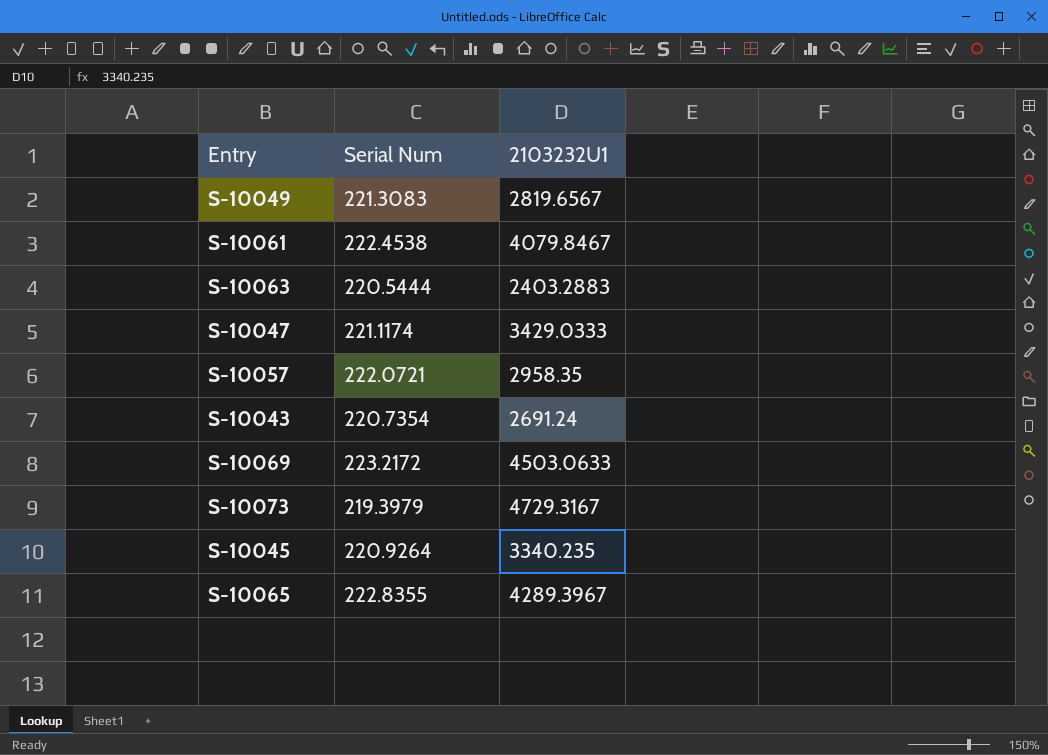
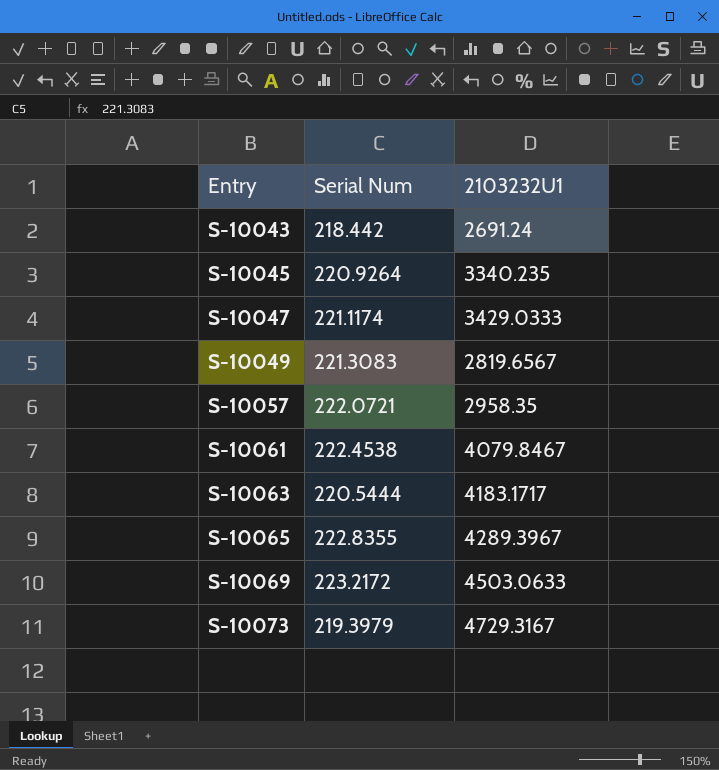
row order: none -> Entry ascending
S-10043 | Serial Num: 220.7354 -> 218.442
S-10063 | 2103232U1: 2403.2883 -> 4183.1717

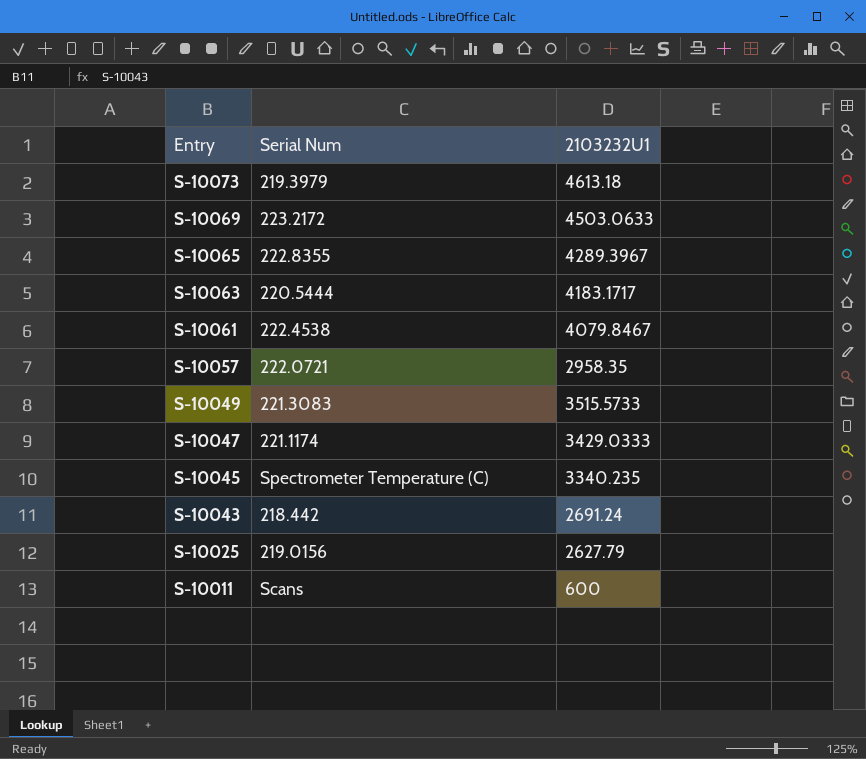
row order: Entry ascending -> Entry descending
S-10073 | 2103232U1: 4729.3167 -> 4613.18
S-10049 | 2103232U1: 2819.6567 -> 3515.5733
S-10045 | Serial Num: 220.9264 -> Spectrometer Temperature (C)
row S-10025: none -> 219.0156 | 2627.79
row S-10011: none -> Scans | 600

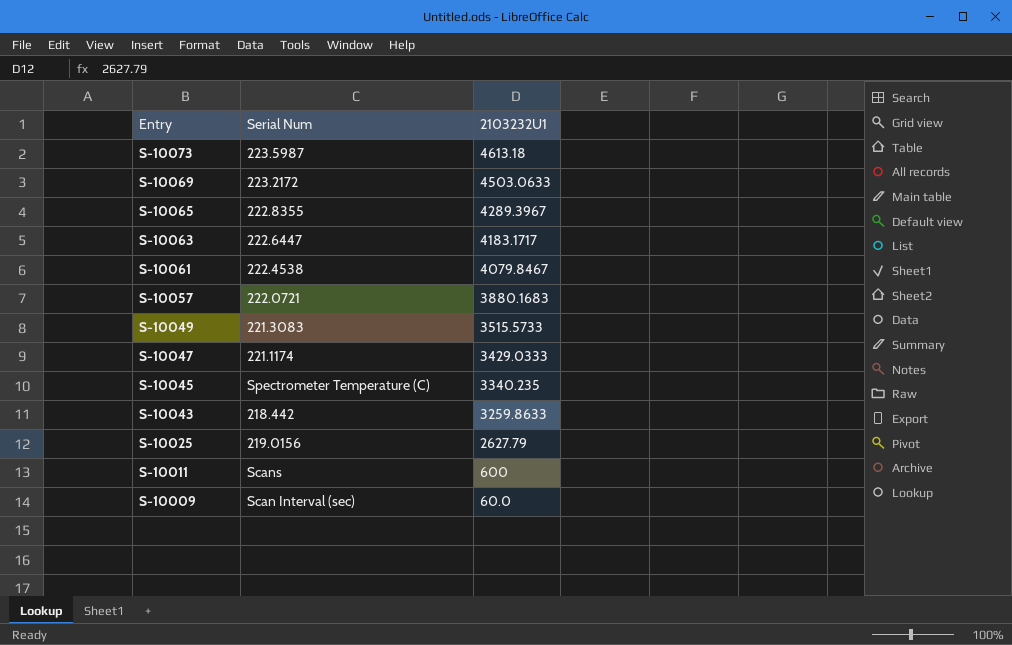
S-10073 | Serial Num: 219.3979 -> 223.5987
S-10063 | Serial Num: 220.5444 -> 222.6447
S-10057 | 2103232U1: 2958.35 -> 3880.1683
S-10043 | 2103232U1: 2691.24 -> 3259.8633
row S-10009: none -> Scan Interval (sec) | 60.0

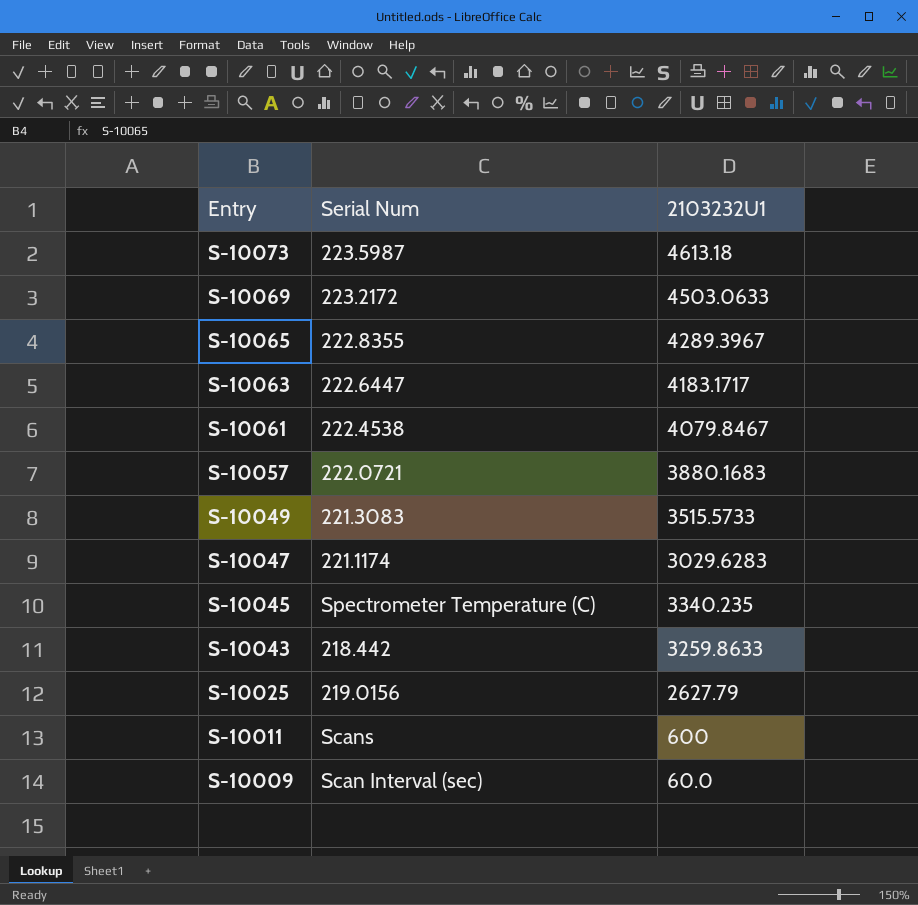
S-10047 | 2103232U1: 3429.0333 -> 3029.6283

